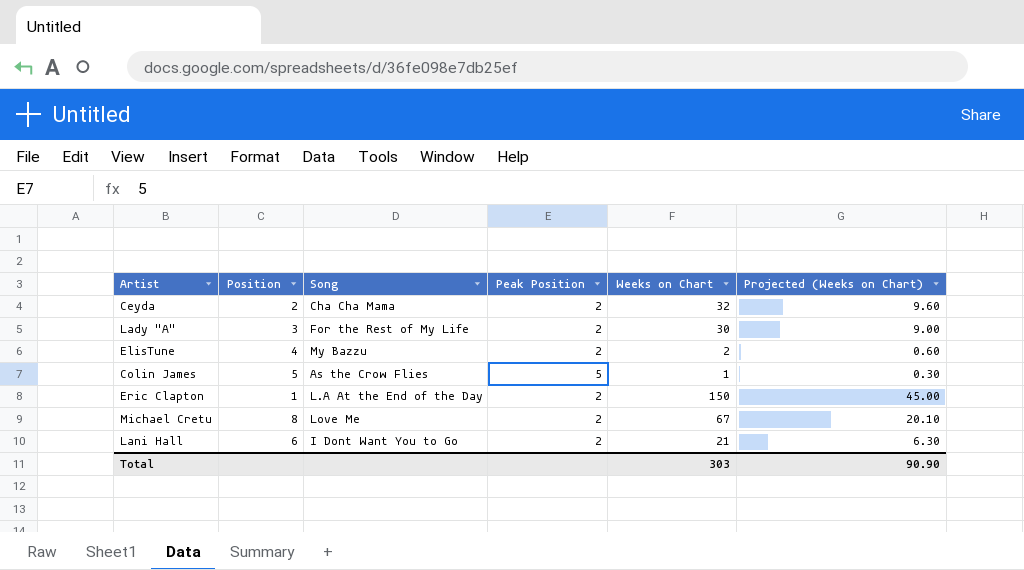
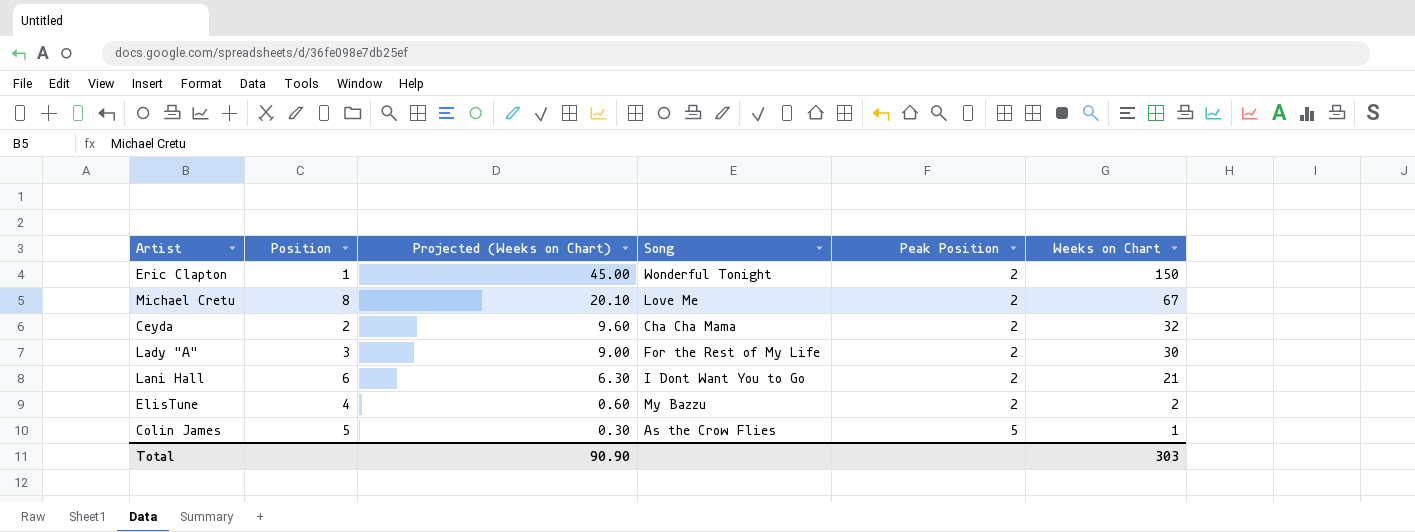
row order: none -> Projected (Weeks on Chart) descending
column Projected (Weeks on Chart) | position: 6 -> 3
Eric Clapton | Song: L.A At the End of the Day -> Wonderful Tonight

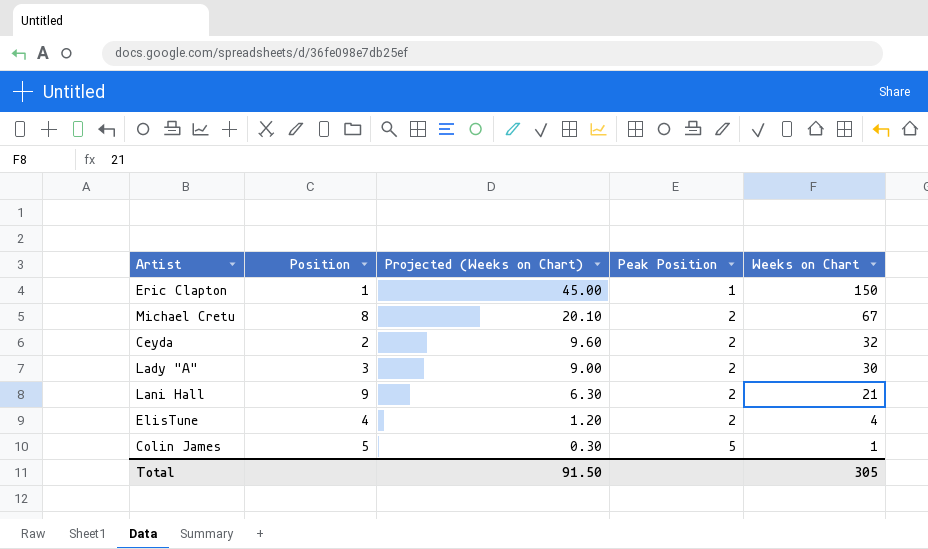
column Song | position: 4 -> none
Eric Clapton | Peak Position: 2 -> 1
Lani Hall | Position: 6 -> 9
ElisTune | Projected (Weeks on Chart): 0.60 -> 1.20
ElisTune | Weeks on Chart: 2 -> 4
Total | Projected (Weeks on Chart): 90.90 -> 91.50
Total | Weeks on Chart: 303 -> 305

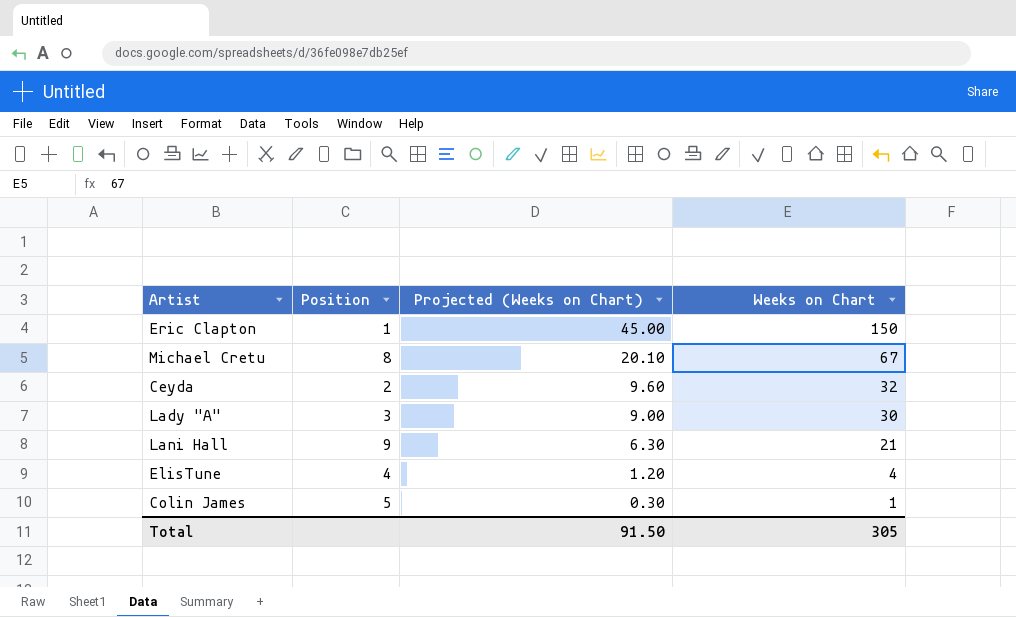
column Peak Position | position: 4 -> none

